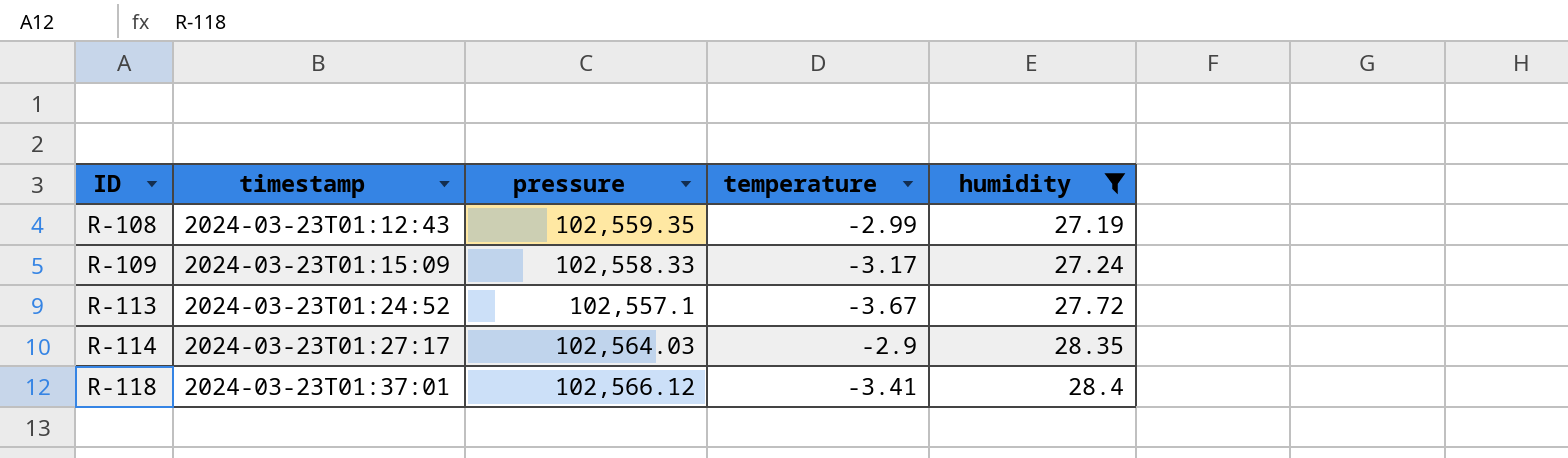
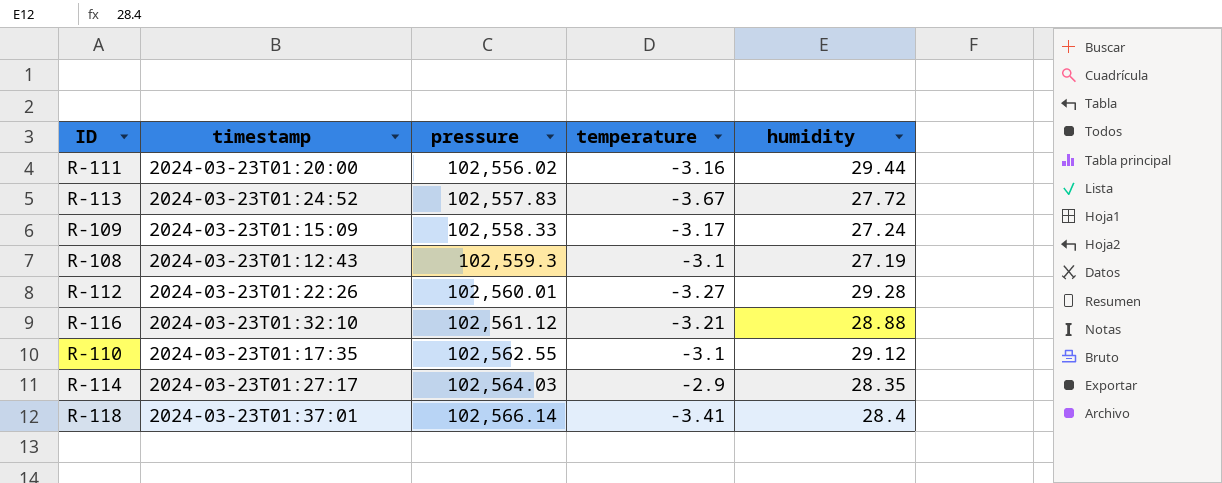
filter: humidity <= 28.4 -> none
row order: ID ascending -> pressure ascending
R-113 | pressure: 102,557.1 -> 102,557.83
R-108 | pressure: 102,559.35 -> 102,559.3
R-108 | temperature: -2.99 -> -3.1
R-118 | pressure: 102,566.12 -> 102,566.14

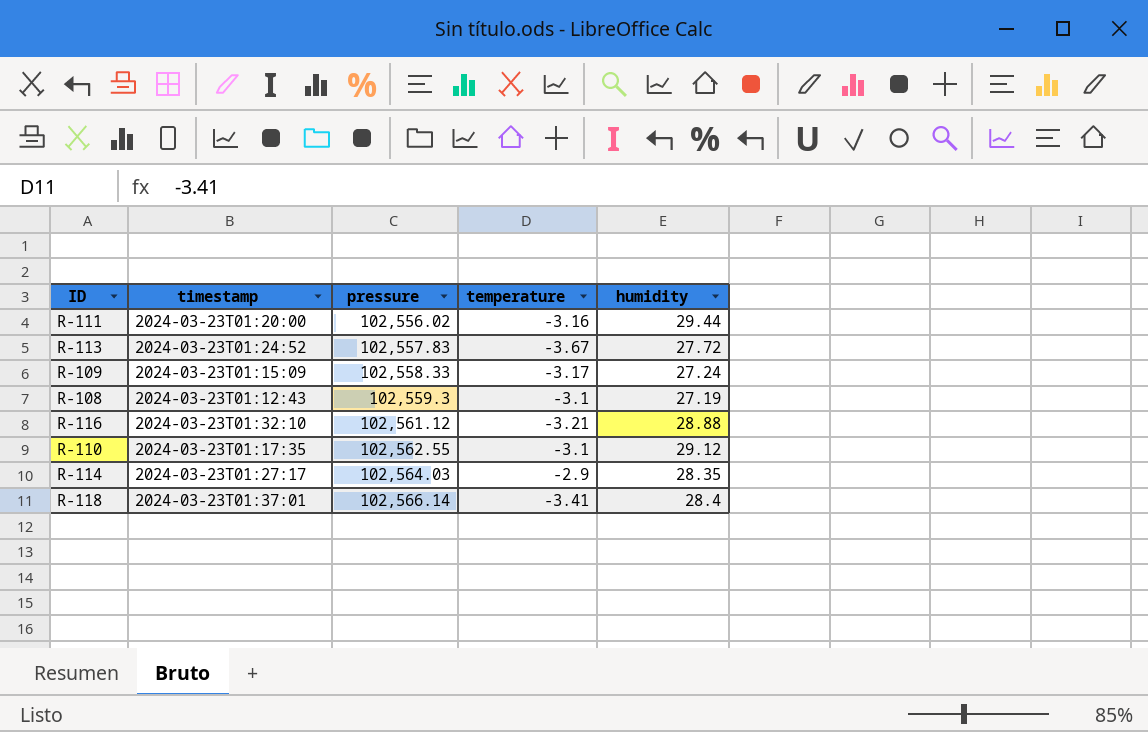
row R-112: 2024-03-23T01:22:26 | 102,560.01 | -3.27 | 29.28 -> none

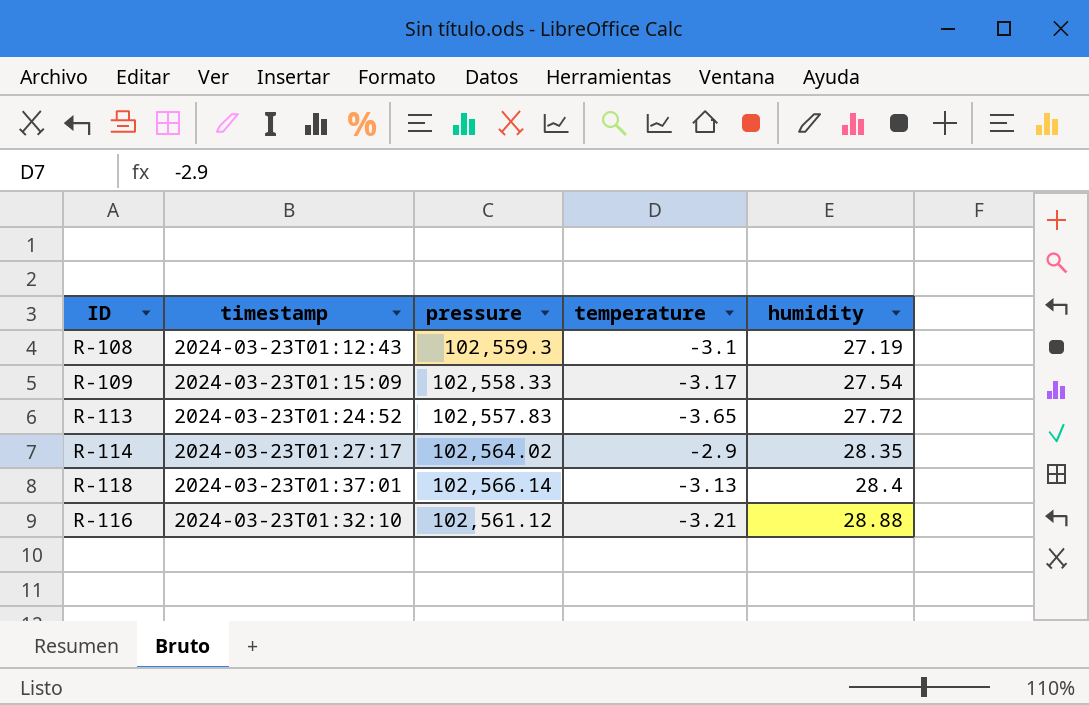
row order: pressure ascending -> humidity ascending
row R-111: 2024-03-23T01:20:00 | 102,556.02 | -3.16 | 29.44 -> none
row R-110: 2024-03-23T01:17:35 | 102,562.55 | -3.1 | 29.12 -> none
R-109 | humidity: 27.24 -> 27.54
R-113 | temperature: -3.67 -> -3.65
R-114 | pressure: 102,564.03 -> 102,564.02
R-118 | temperature: -3.41 -> -3.13

